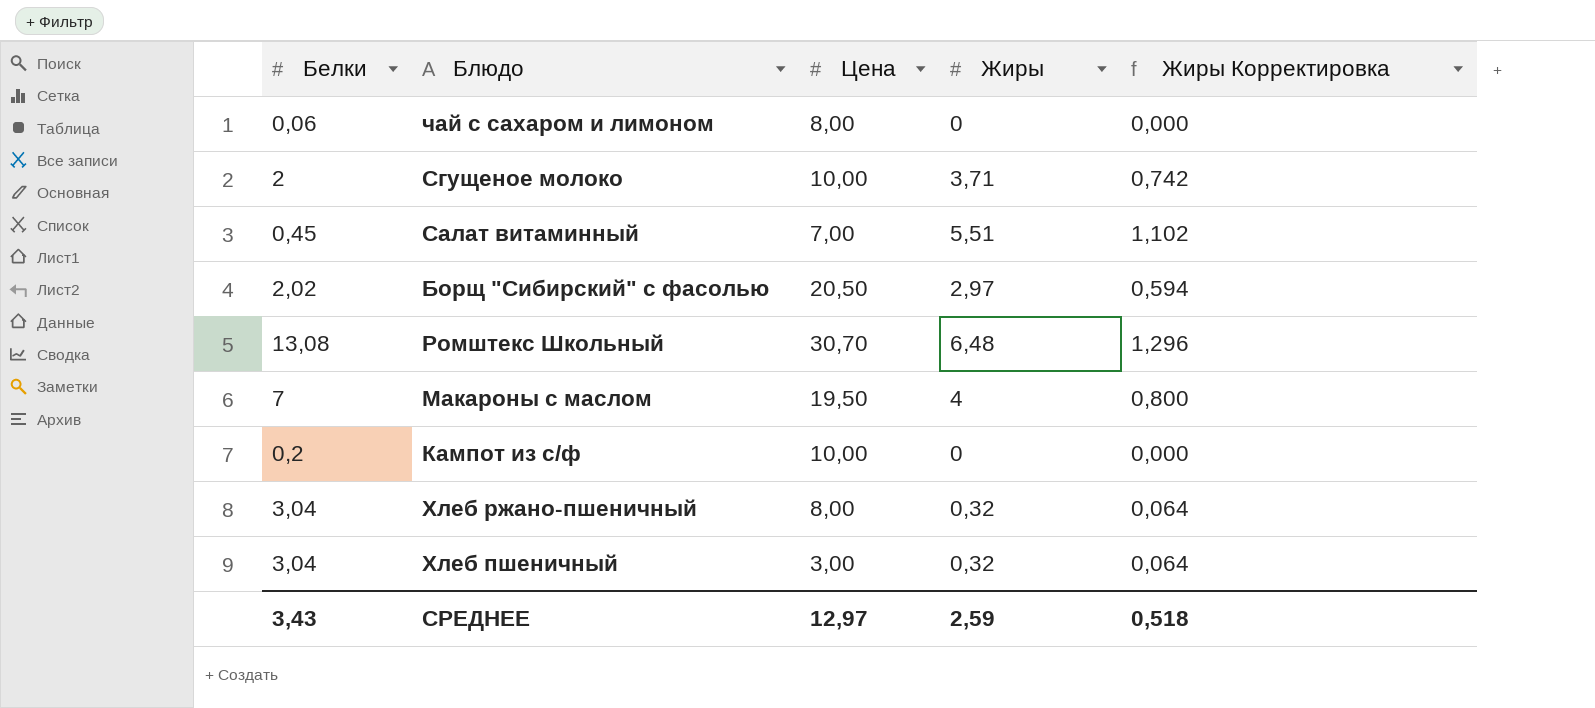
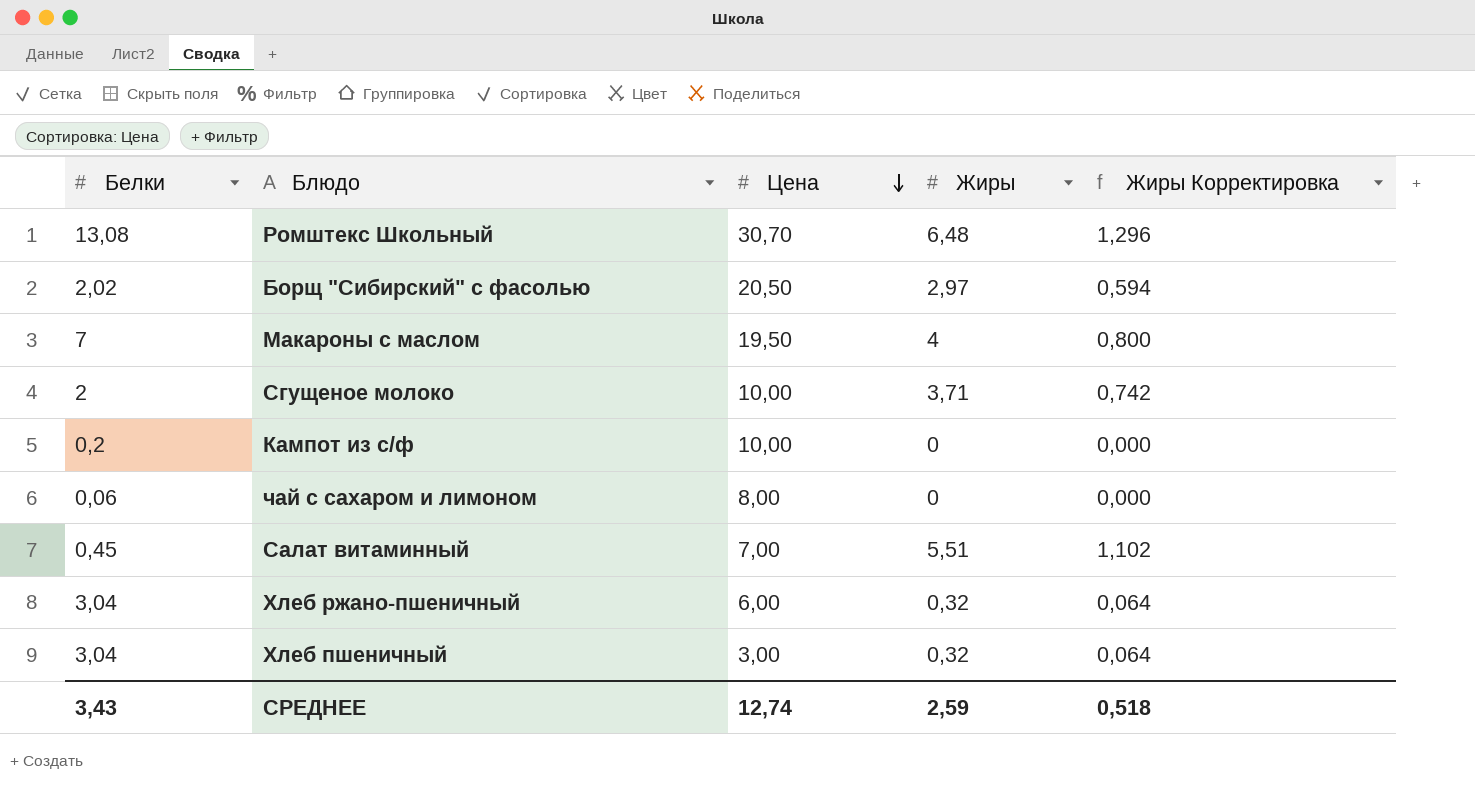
row order: none -> Цена descending
Хлеб ржано-пшеничный | Цена: 8,00 -> 6,00
СРЕДНЕЕ | Цена: 12,97 -> 12,74

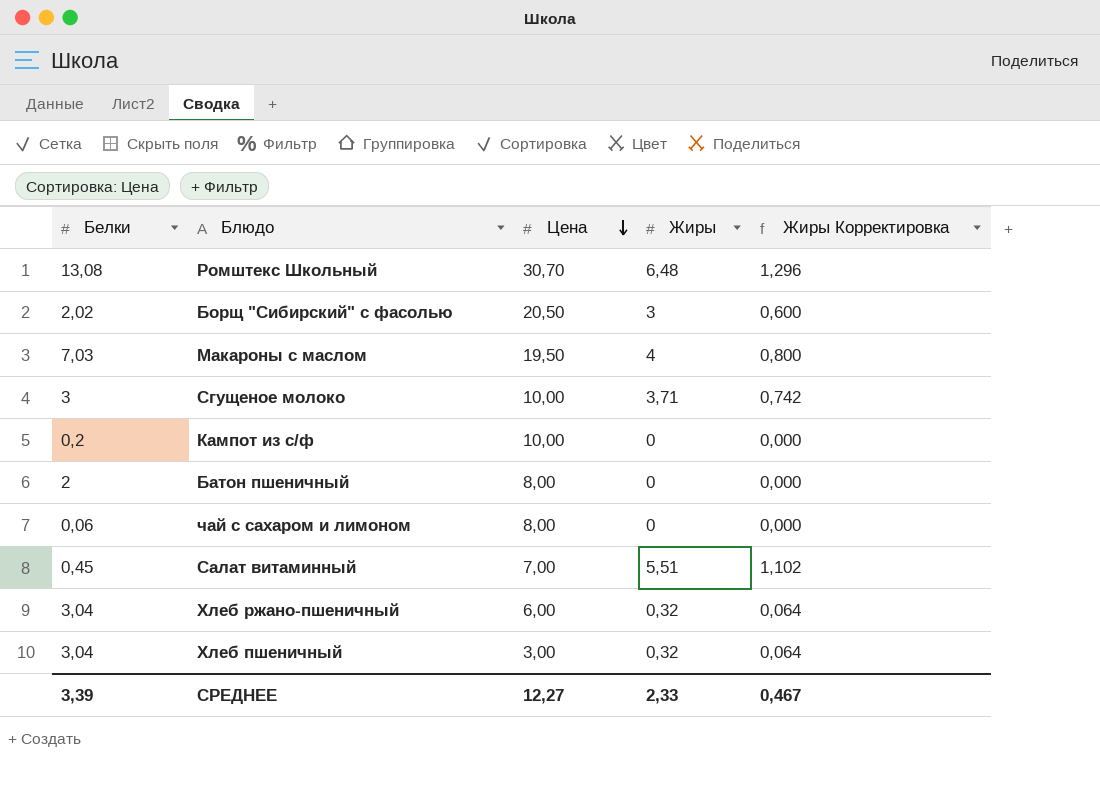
Борщ "Сибирский" с фасолью | Жиры: 2,97 -> 3
Борщ "Сибирский" с фасолью | Жиры Корректировка: 0,594 -> 0,600
Макароны с маслом | Белки: 7 -> 7,03
Сгущеное молоко | Белки: 2 -> 3
row Батон пшеничный: none -> 2 | 8,00 | 0 | 0,000
СРЕДНЕЕ | Белки: 3,43 -> 3,39
СРЕДНЕЕ | Цена: 12,74 -> 12,27
СРЕДНЕЕ | Жиры: 2,59 -> 2,33
СРЕДНЕЕ | Жиры Корректировка: 0,518 -> 0,467

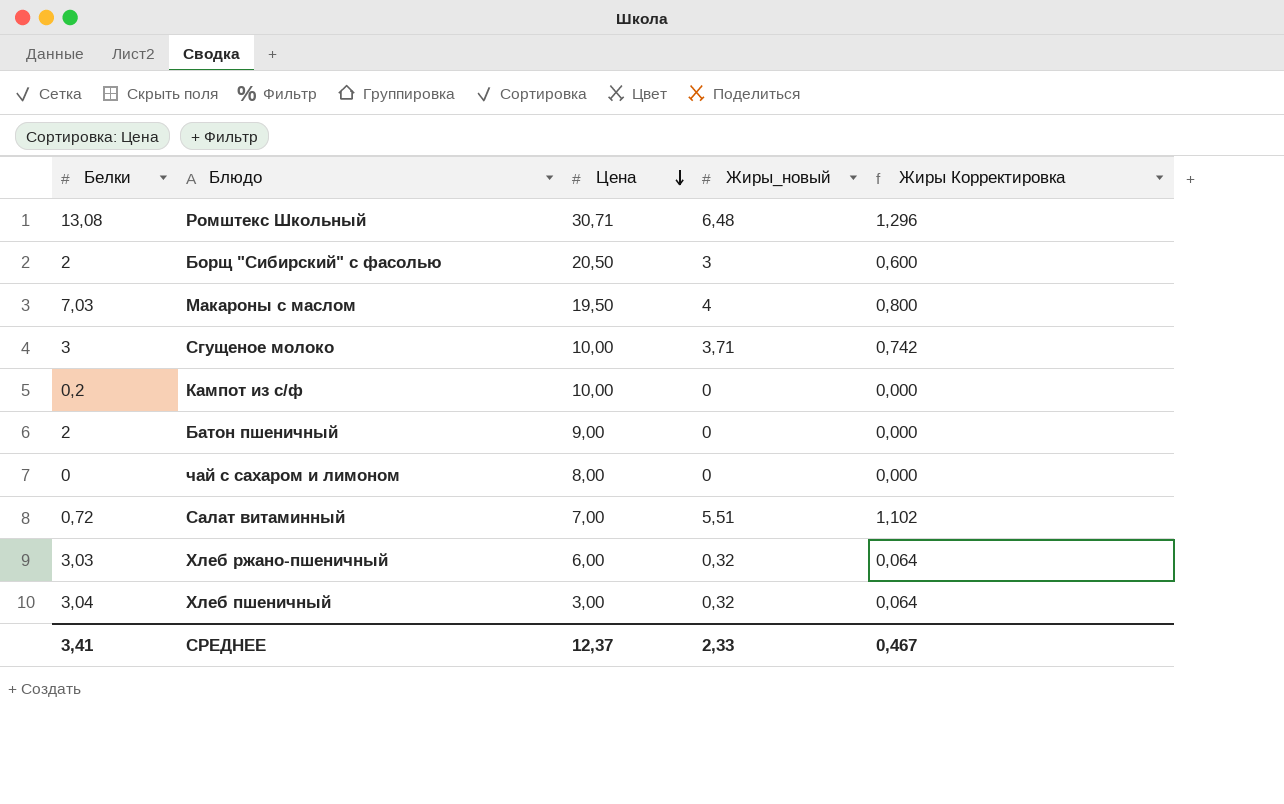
column name: Жиры -> Жиры_новый
Ромштекс Школьный | Цена: 30,70 -> 30,71
Борщ "Сибирский" с фасолью | Белки: 2,02 -> 2
Батон пшеничный | Цена: 8,00 -> 9,00
чай с сахаром и лимоном | Белки: 0,06 -> 0
Салат витаминный | Белки: 0,45 -> 0,72
Хлеб ржано-пшеничный | Белки: 3,04 -> 3,03
СРЕДНЕЕ | Белки: 3,39 -> 3,41
СРЕДНЕЕ | Цена: 12,27 -> 12,37

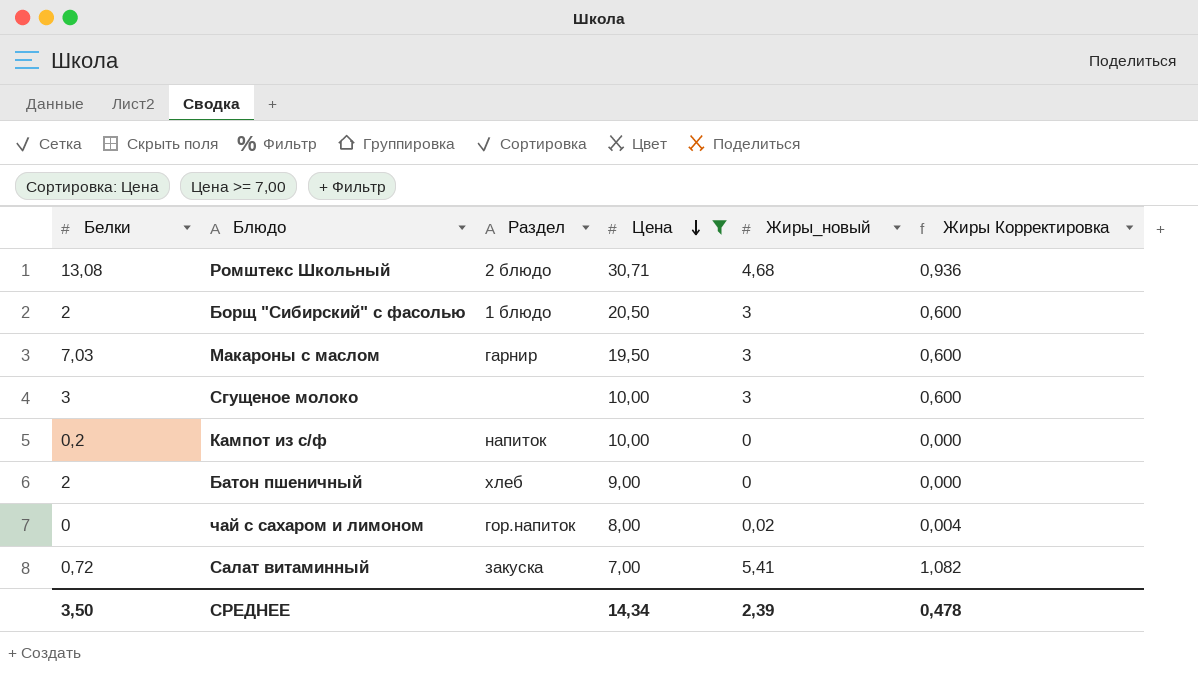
filter: none -> Цена >= 7,00
column Раздел | position: none -> 3
Ромштекс Школьный | Жиры_новый: 6,48 -> 4,68
Ромштекс Школьный | Жиры Корректировка: 1,296 -> 0,936
Макароны с маслом | Жиры_новый: 4 -> 3
Макароны с маслом | Жиры Корректировка: 0,800 -> 0,600
Сгущеное молоко | Жиры_новый: 3,71 -> 3
Сгущеное молоко | Жиры Корректировка: 0,742 -> 0,600
чай с сахаром и лимоном | Жиры_новый: 0 -> 0,02
чай с сахаром и лимоном | Жиры Корректировка: 0,000 -> 0,004
Салат витаминный | Жиры_новый: 5,51 -> 5,41
Салат витаминный | Жиры Корректировка: 1,102 -> 1,082
СРЕДНЕЕ | Белки: 3,41 -> 3,50
СРЕДНЕЕ | Цена: 12,37 -> 14,34
СРЕДНЕЕ | Жиры_новый: 2,33 -> 2,39
СРЕДНЕЕ | Жиры Корректировка: 0,467 -> 0,478

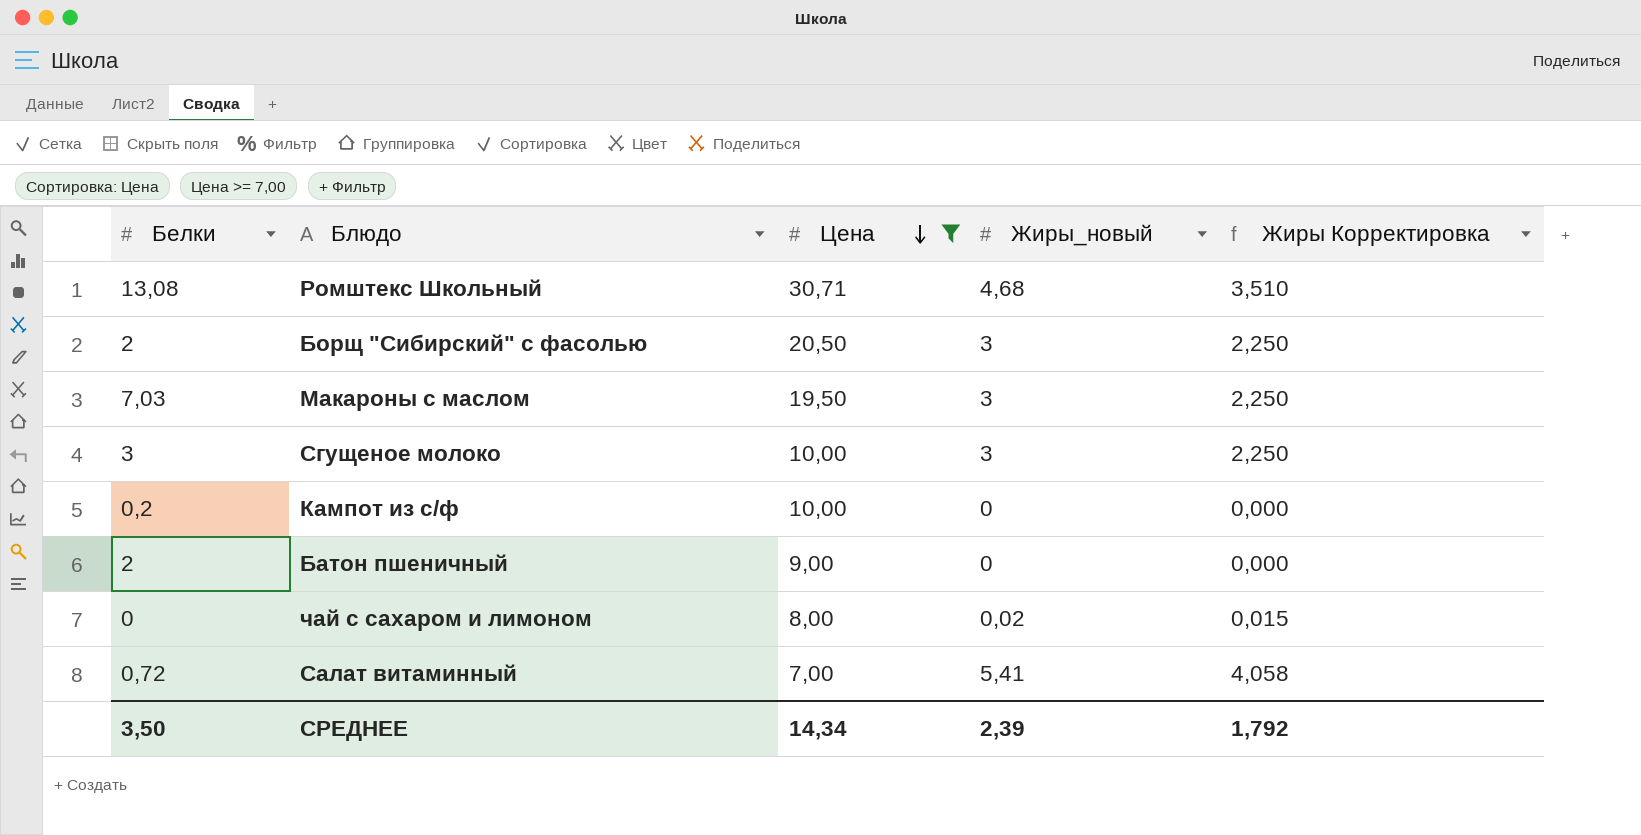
column Раздел | position: 3 -> none
column Жиры Корректировка | formula: [Жиры_новый] * 0,2 -> [Жиры_новый] * 0,75
СРЕДНЕЕ | Жиры Корректировка: 0,478 -> 1,792

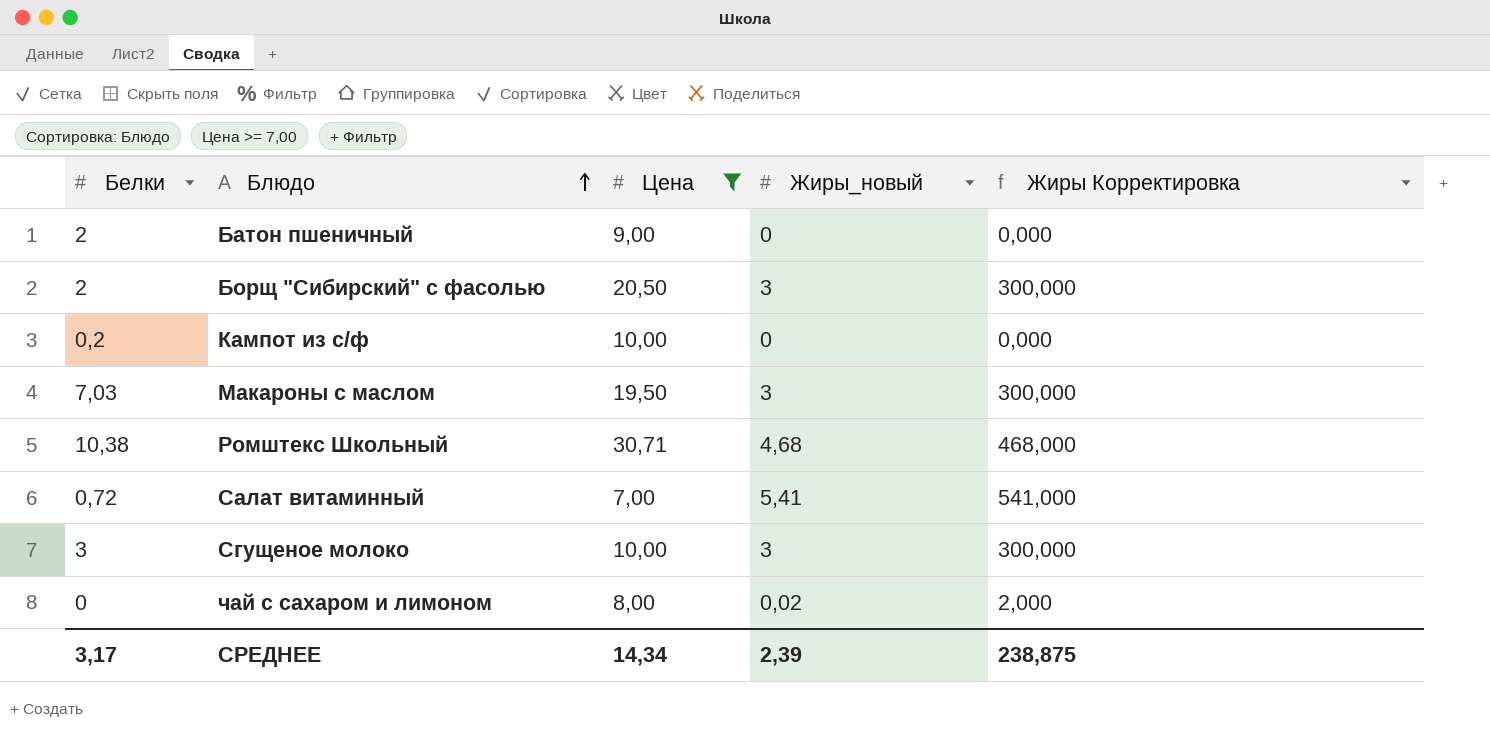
row order: Цена descending -> Блюдо ascending
column Жиры Корректировка | formula: [Жиры_новый] * 0,75 -> [Жиры_новый] * 100
Ромштекс Школьный | Белки: 13,08 -> 10,38
СРЕДНЕЕ | Белки: 3,50 -> 3,17
СРЕДНЕЕ | Жиры Корректировка: 1,792 -> 238,875

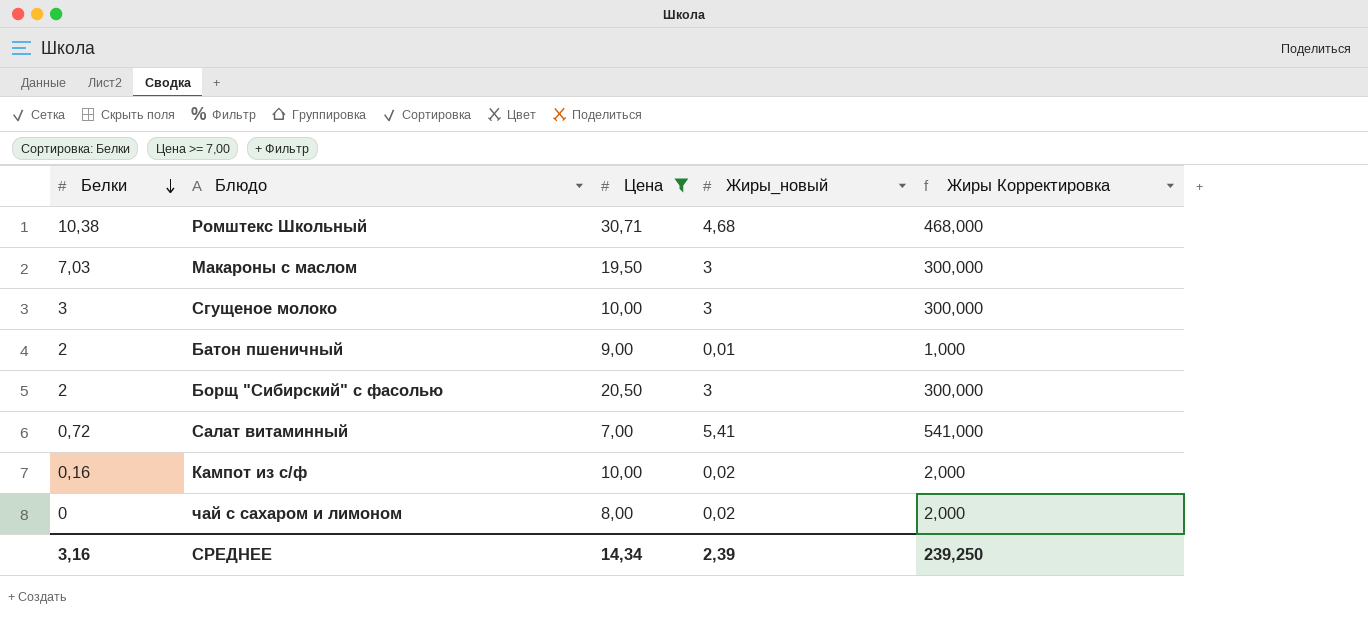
row order: Блюдо ascending -> Белки descending
Батон пшеничный | Жиры_новый: 0 -> 0,01
Батон пшеничный | Жиры Корректировка: 0,000 -> 1,000
Кампот из с/ф | Белки: 0,2 -> 0,16
Кампот из с/ф | Жиры_новый: 0 -> 0,02
Кампот из с/ф | Жиры Корректировка: 0,000 -> 2,000
СРЕДНЕЕ | Белки: 3,17 -> 3,16
СРЕДНЕЕ | Жиры Корректировка: 238,875 -> 239,250

